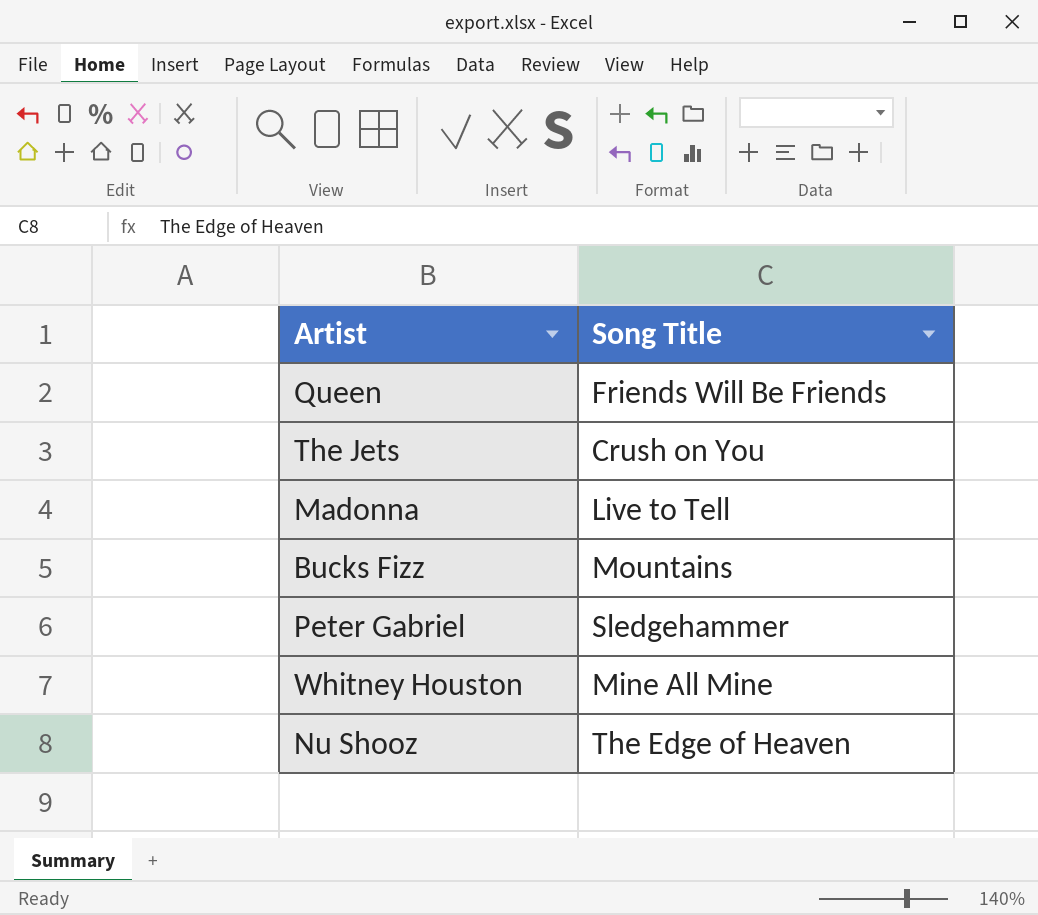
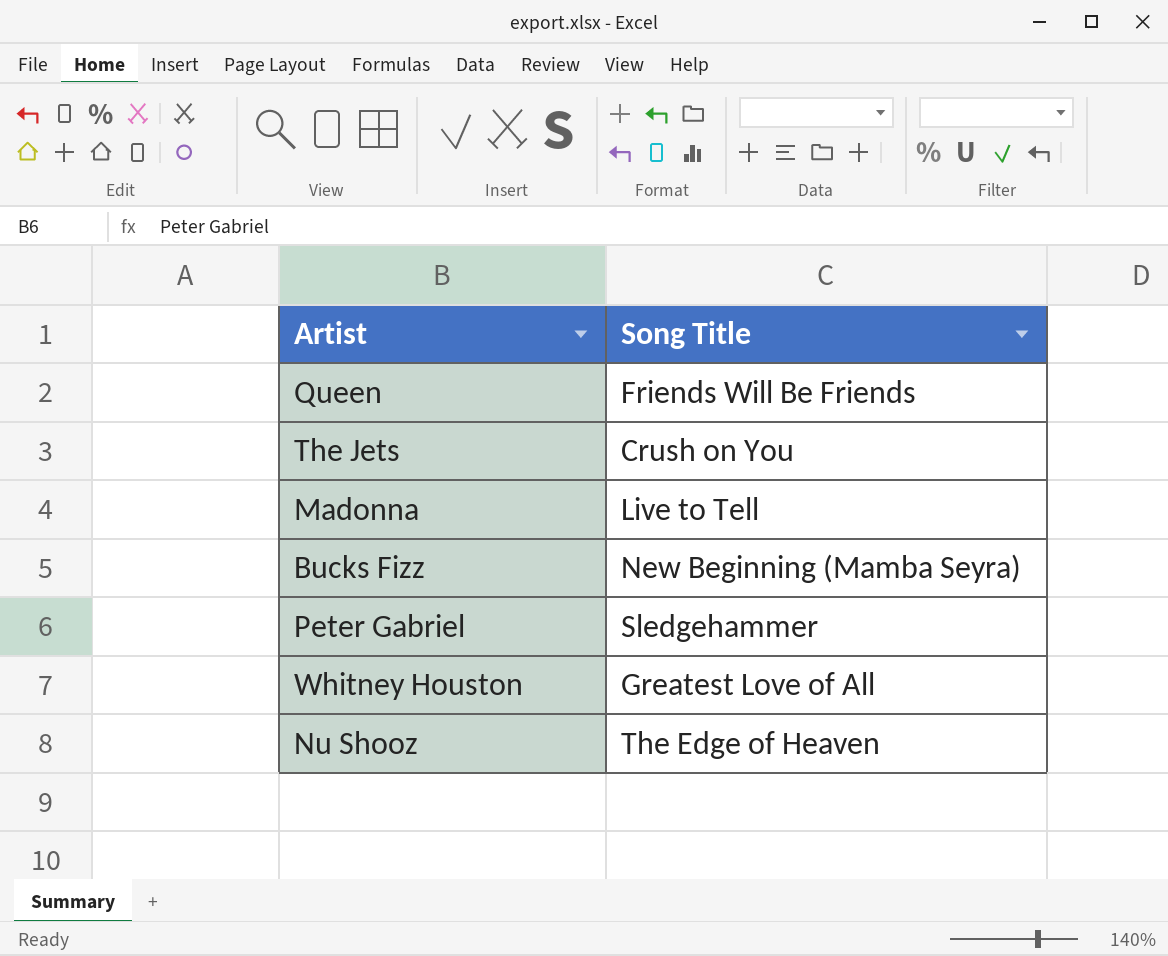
Bucks Fizz | Song Title: Mountains -> New Beginning (Mamba Seyra)
Whitney Houston | Song Title: Mine All Mine -> Greatest Love of All

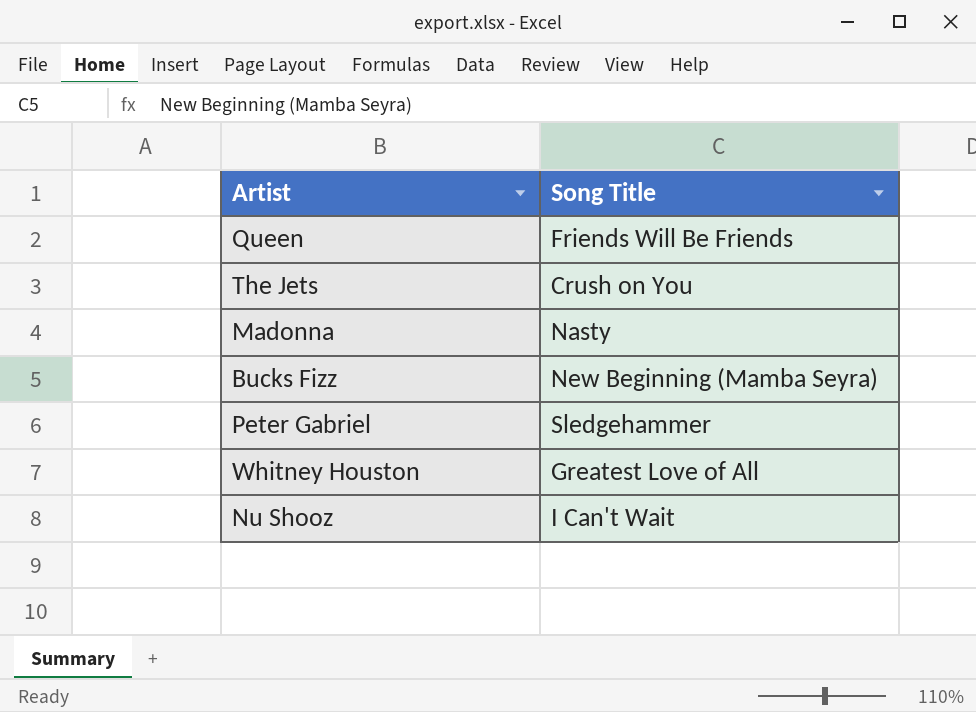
Madonna | Song Title: Live to Tell -> Nasty
Nu Shooz | Song Title: The Edge of Heaven -> I Can't Wait

